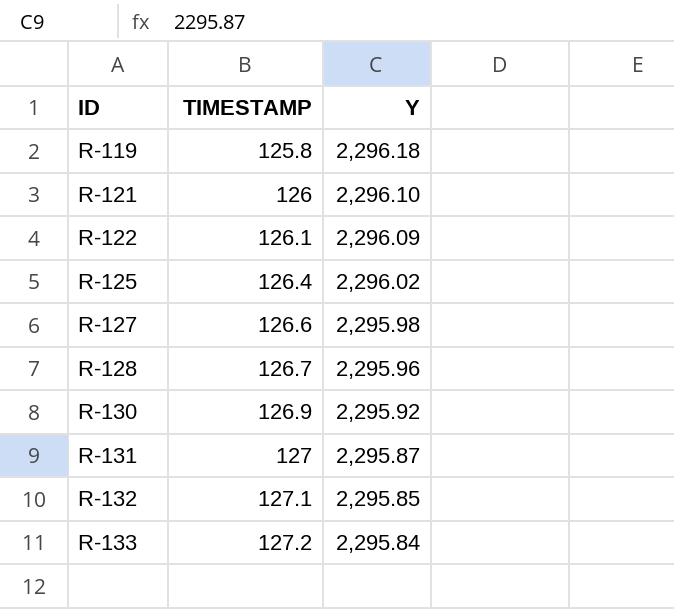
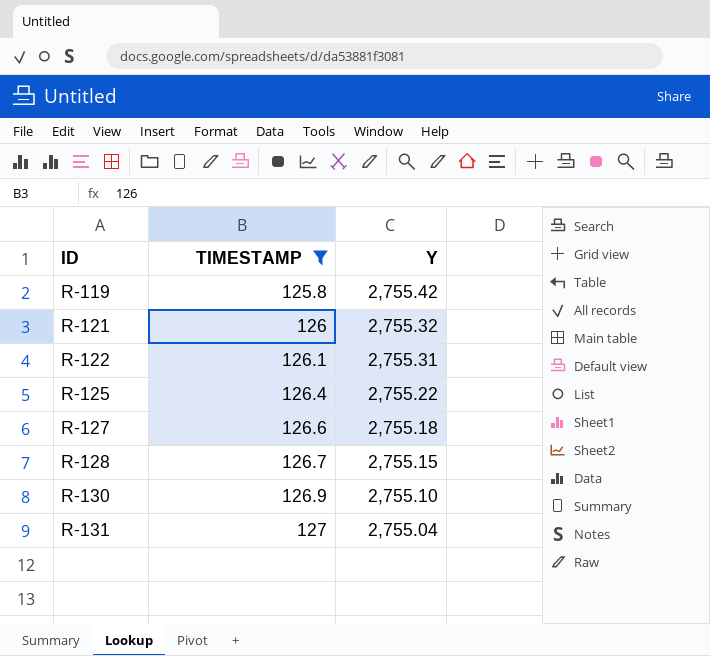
filter: none -> TIMESTAMP <= 127
R-119 | Y: 2,296.18 -> 2,755.42
R-121 | Y: 2,296.10 -> 2,755.32
R-122 | Y: 2,296.09 -> 2,755.31
R-125 | Y: 2,296.02 -> 2,755.22
R-127 | Y: 2,295.98 -> 2,755.18
R-128 | Y: 2,295.96 -> 2,755.15
R-130 | Y: 2,295.92 -> 2,755.10
R-131 | Y: 2,295.87 -> 2,755.04

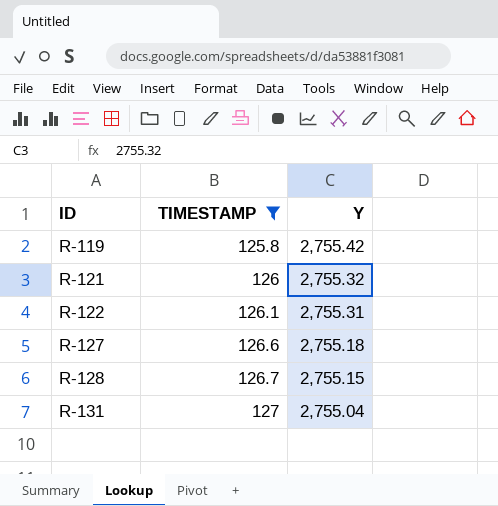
row R-125: 126.4 | 2,755.22 -> none
row R-130: 126.9 | 2,755.10 -> none

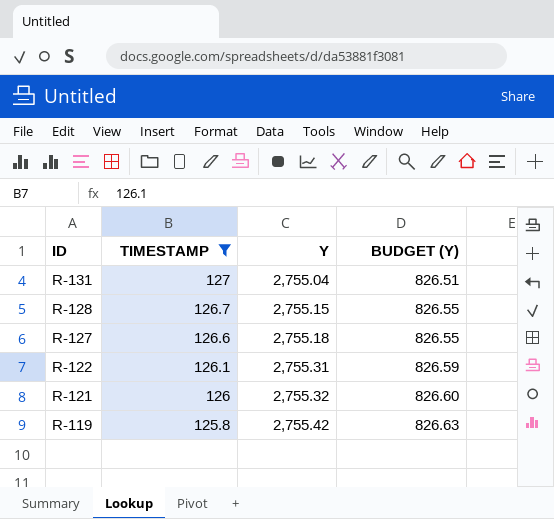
row order: ID ascending -> ID descending
column BUDGET (Y) | formula: none -> [Y] * 0.3

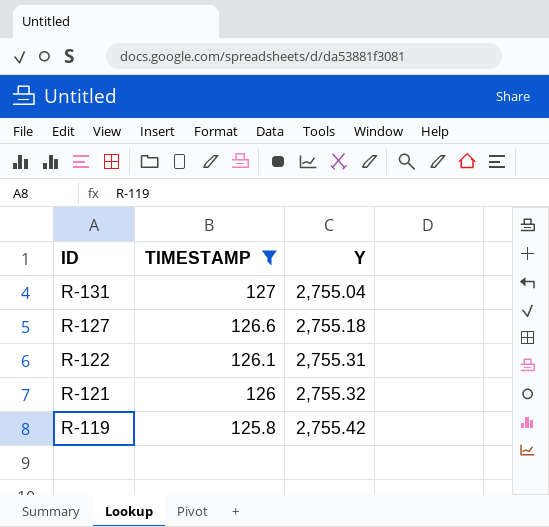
column BUDGET (Y) | formula: [Y] * 0.3 -> none
row R-128: 126.7 | 2,755.15 | 826.55 -> none

